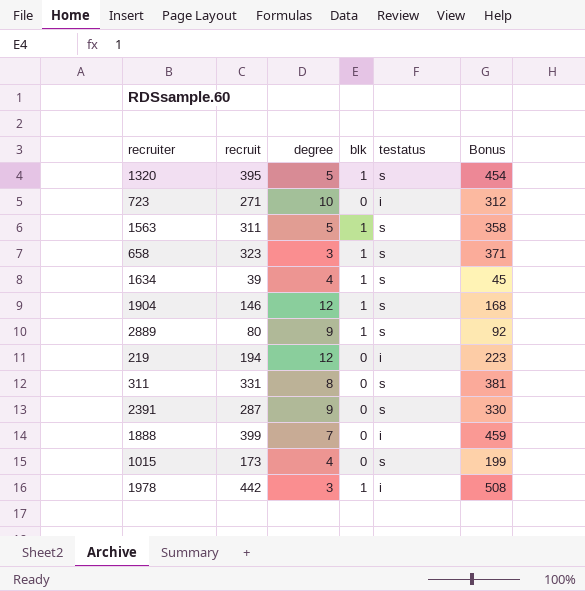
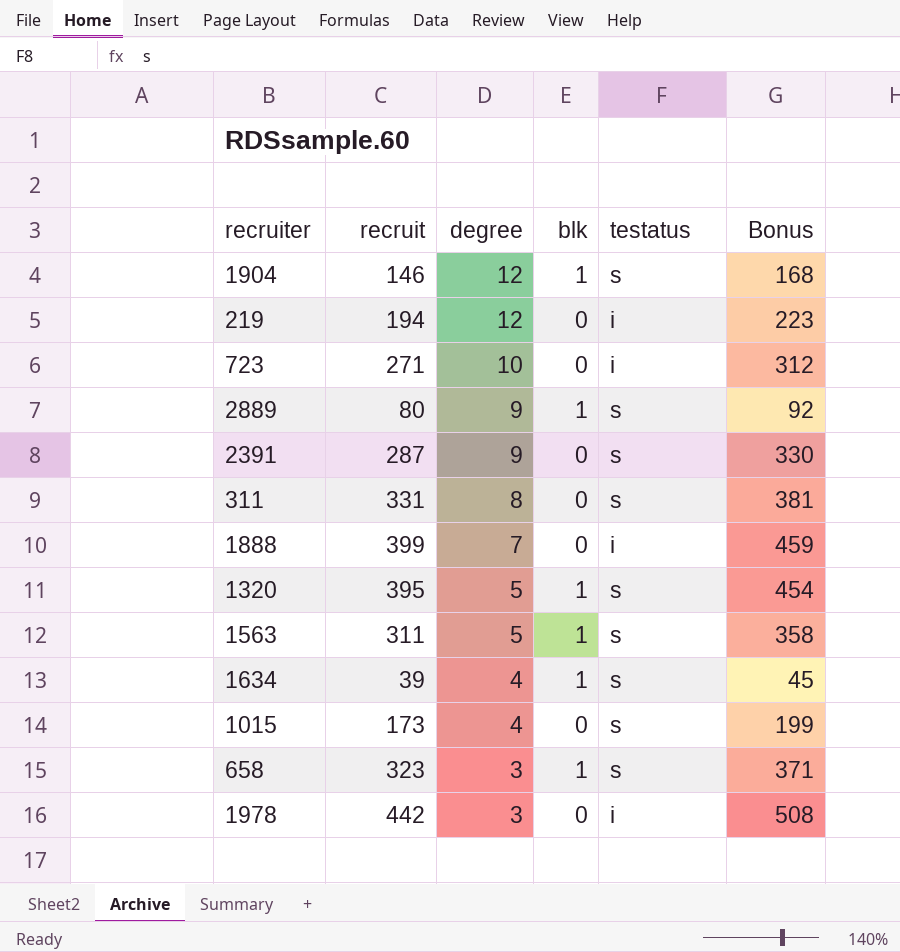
row order: none -> degree descending
1978 | blk: 1 -> 0

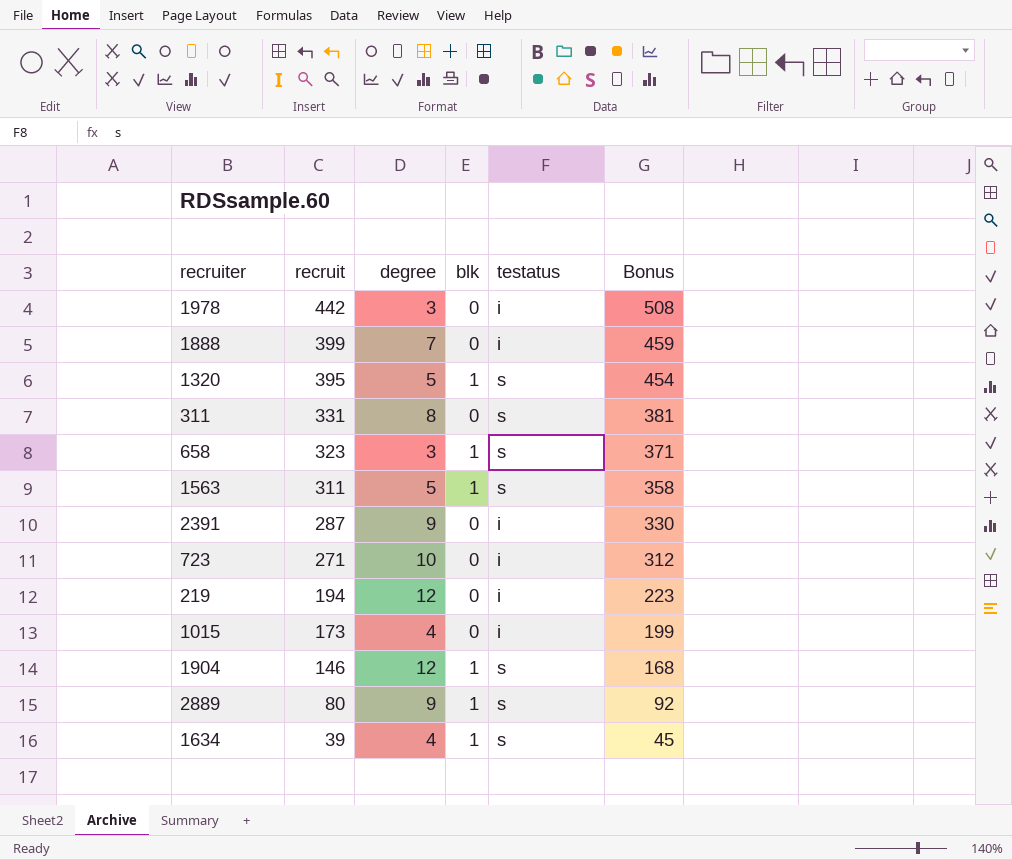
row order: degree descending -> recruit descending
2391 | testatus: s -> i
1015 | testatus: s -> i

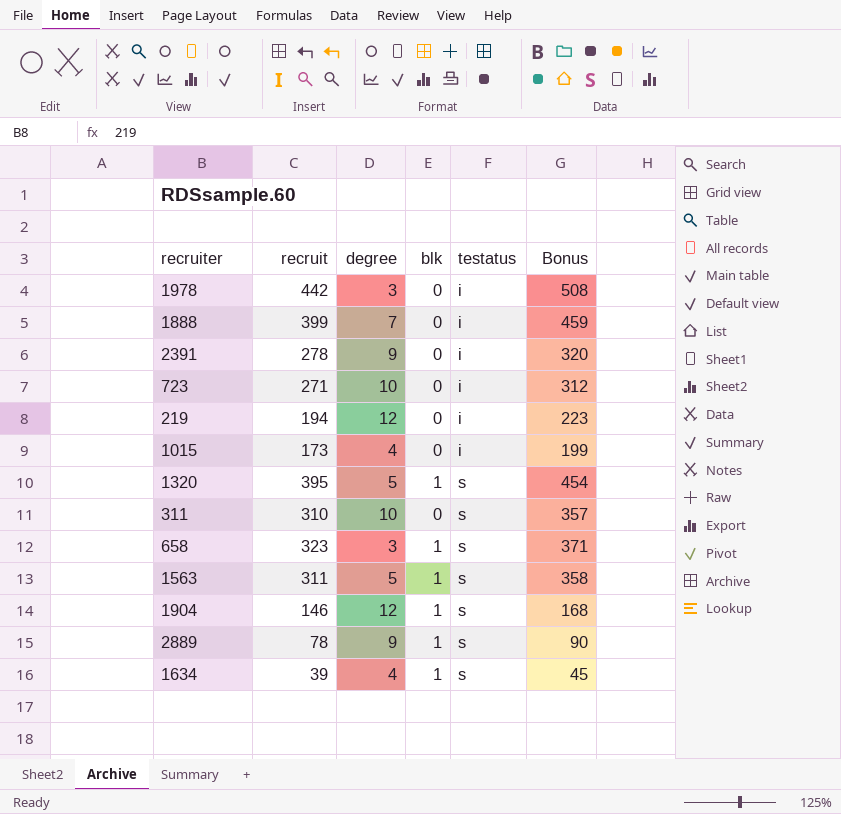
row order: recruit descending -> testatus ascending
2391 | recruit: 287 -> 278
2391 | Bonus: 330 -> 320
311 | recruit: 331 -> 310
311 | degree: 8 -> 10
311 | Bonus: 381 -> 357
2889 | recruit: 80 -> 78
2889 | Bonus: 92 -> 90

